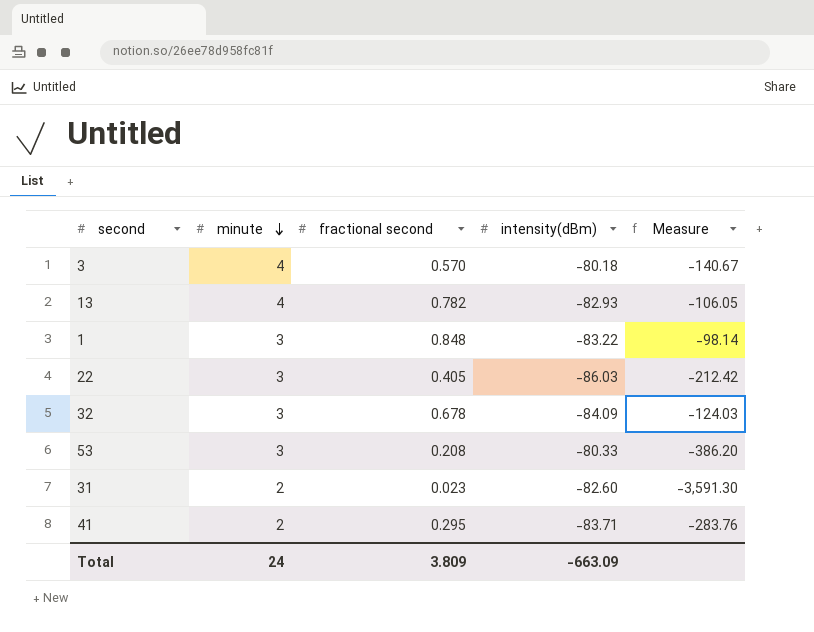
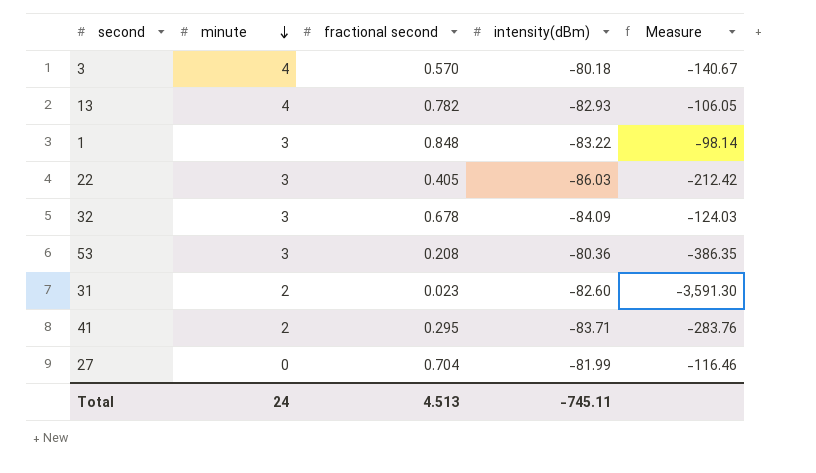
53 | intensity(dBm): -80.33 -> -80.36
53 | Measure: -386.20 -> -386.35
row 27: none -> 0 | 0.704 | -81.99 | -116.46
Total | fractional second: 3.809 -> 4.513
Total | intensity(dBm): -663.09 -> -745.11

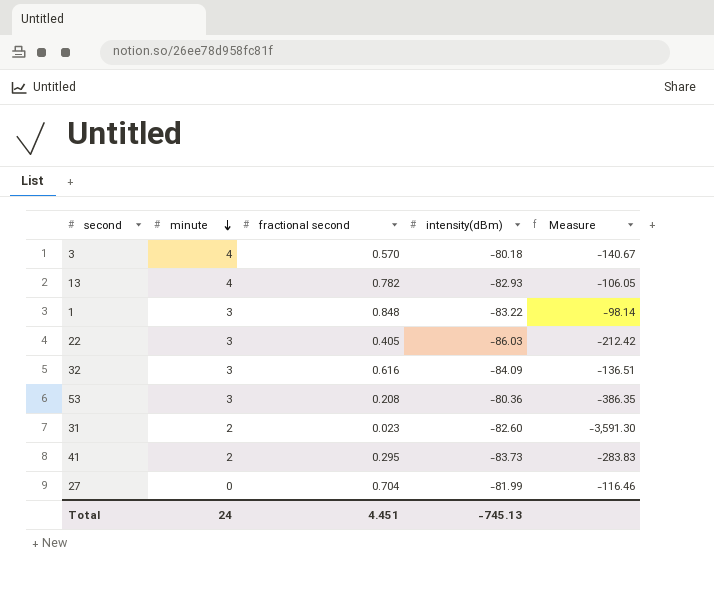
32 | fractional second: 0.678 -> 0.616
32 | Measure: -124.03 -> -136.51
41 | intensity(dBm): -83.71 -> -83.73
41 | Measure: -283.76 -> -283.83
Total | fractional second: 4.513 -> 4.451
Total | intensity(dBm): -745.11 -> -745.13

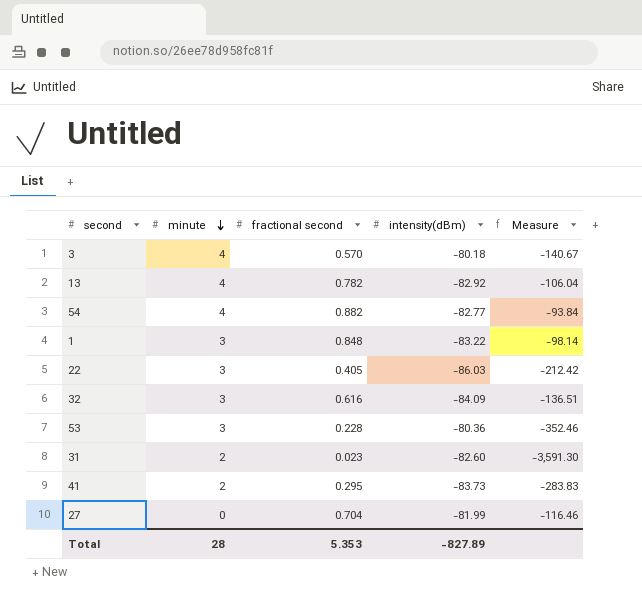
13 | intensity(dBm): -82.93 -> -82.92
13 | Measure: -106.05 -> -106.04
row 54: none -> 4 | 0.882 | -82.77 | -93.84
53 | fractional second: 0.208 -> 0.228
53 | Measure: -386.35 -> -352.46
Total | minute: 24 -> 28
Total | fractional second: 4.451 -> 5.353
Total | intensity(dBm): -745.13 -> -827.89

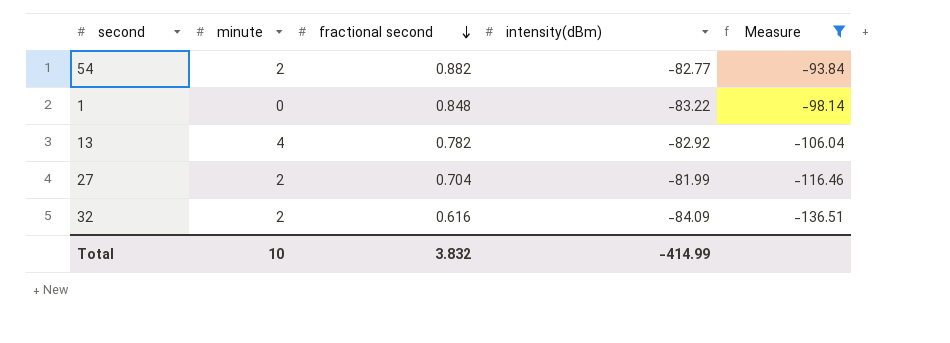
filter: none -> Measure >= -136.51
row order: minute descending -> fractional second descending
54 | minute: 4 -> 2
1 | minute: 3 -> 0
27 | minute: 0 -> 2
32 | minute: 3 -> 2
Total | minute: 28 -> 10
Total | fractional second: 5.353 -> 3.832
Total | intensity(dBm): -827.89 -> -414.99

